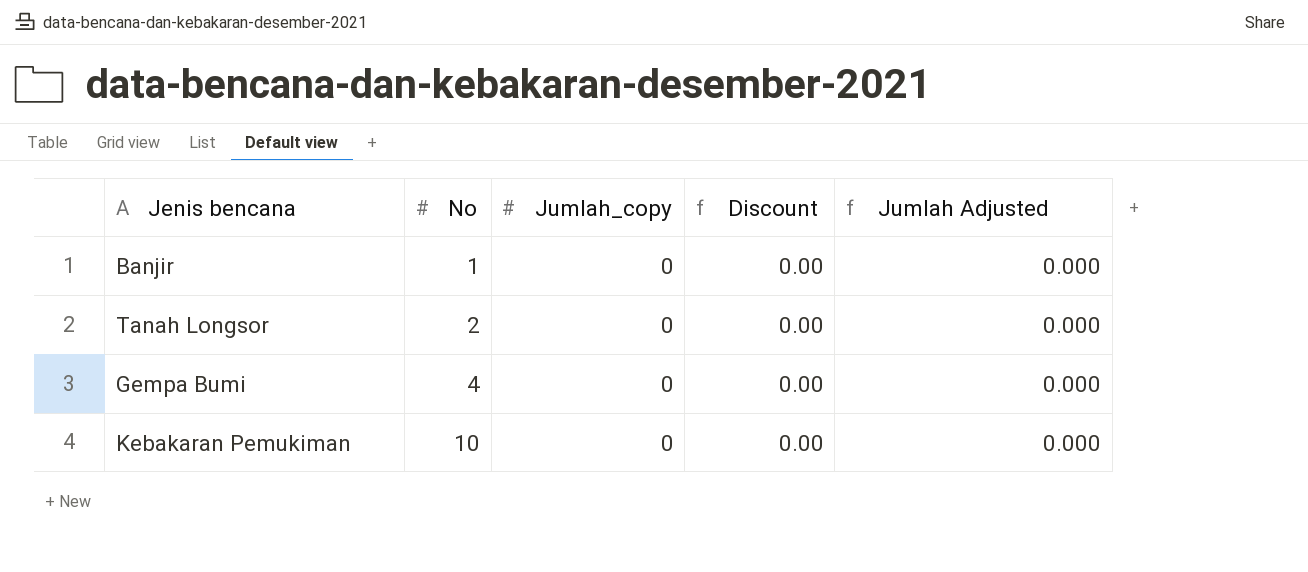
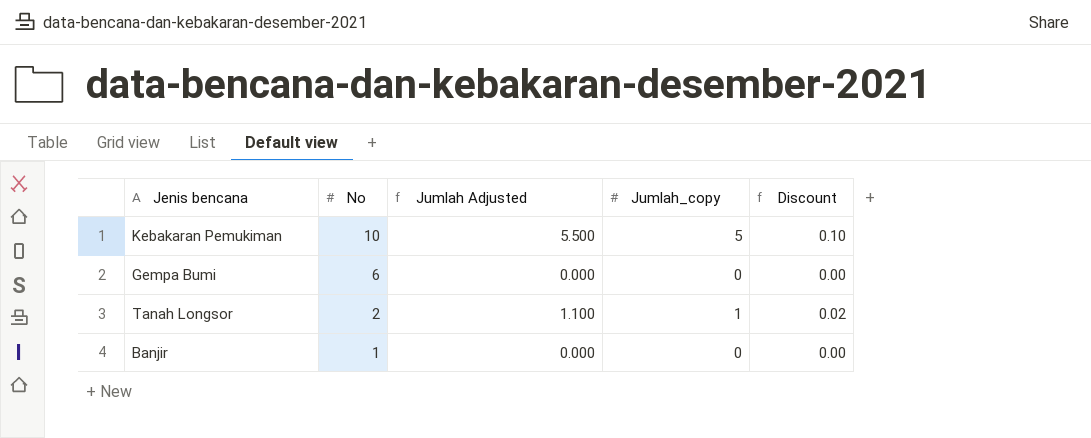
row order: No ascending -> No descending
column Jumlah Adjusted | position: 5 -> 3
Kebakaran Pemukiman | Jumlah Adjusted: 0.000 -> 5.500
Kebakaran Pemukiman | Jumlah_copy: 0 -> 5
Kebakaran Pemukiman | Discount: 0.00 -> 0.10
Gempa Bumi | No: 4 -> 6
Tanah Longsor | Jumlah Adjusted: 0.000 -> 1.100
Tanah Longsor | Jumlah_copy: 0 -> 1
Tanah Longsor | Discount: 0.00 -> 0.02

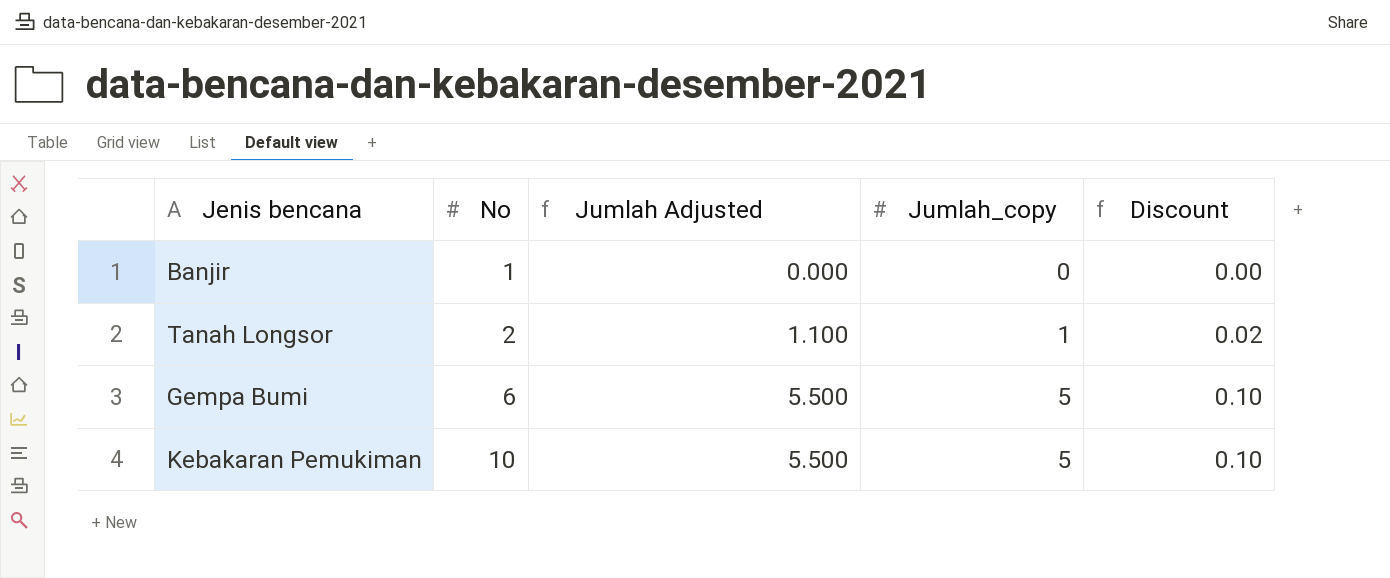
row order: No descending -> No ascending
Gempa Bumi | Jumlah Adjusted: 0.000 -> 5.500
Gempa Bumi | Jumlah_copy: 0 -> 5
Gempa Bumi | Discount: 0.00 -> 0.10

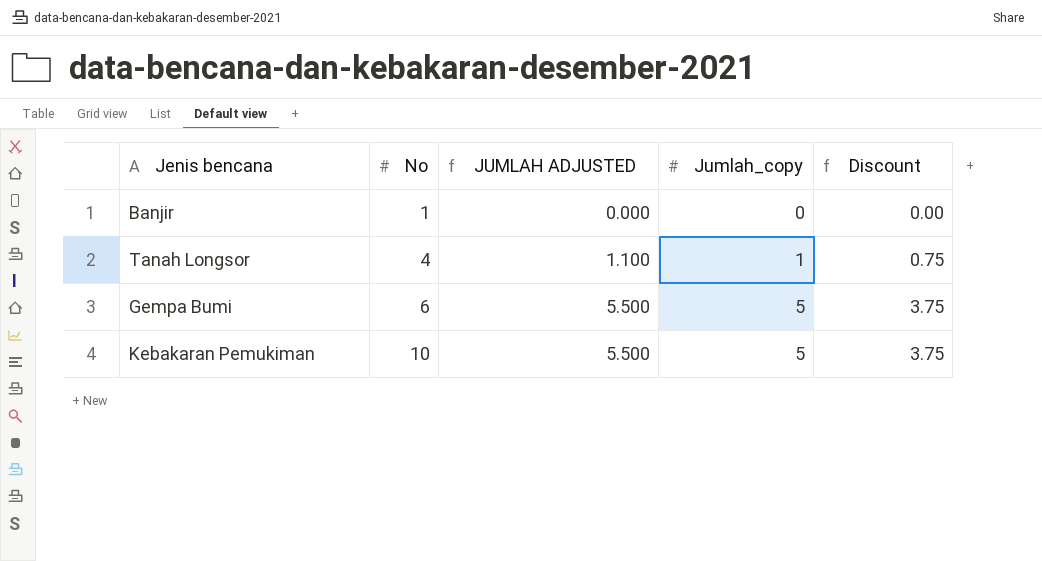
column name: Jumlah Adjusted -> JUMLAH ADJUSTED
column Discount | formula: [Jumlah_copy] * 0.02 -> [Jumlah_copy] * 0.75
Tanah Longsor | No: 2 -> 4

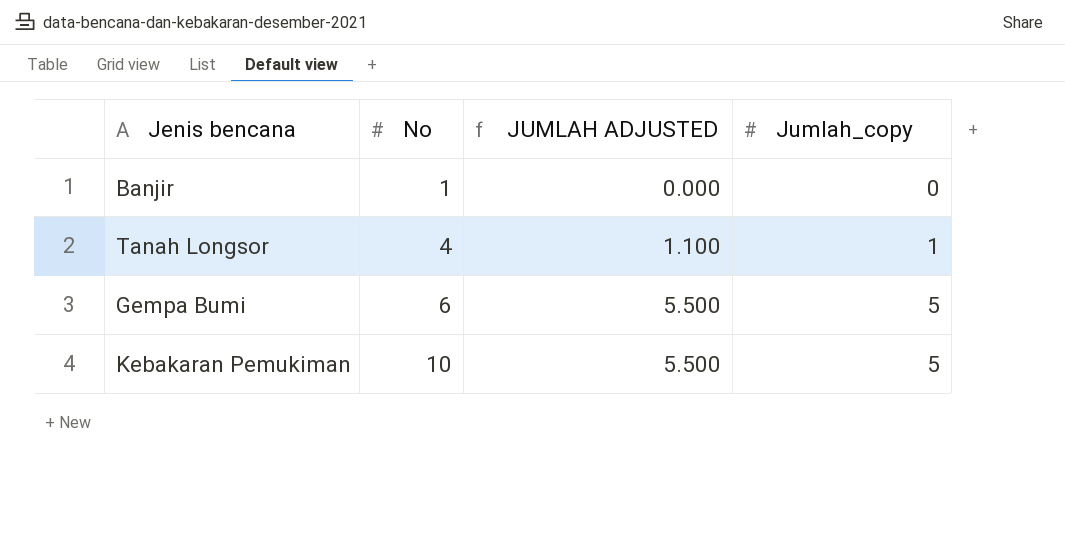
column Discount | formula: [Jumlah_copy] * 0.75 -> none

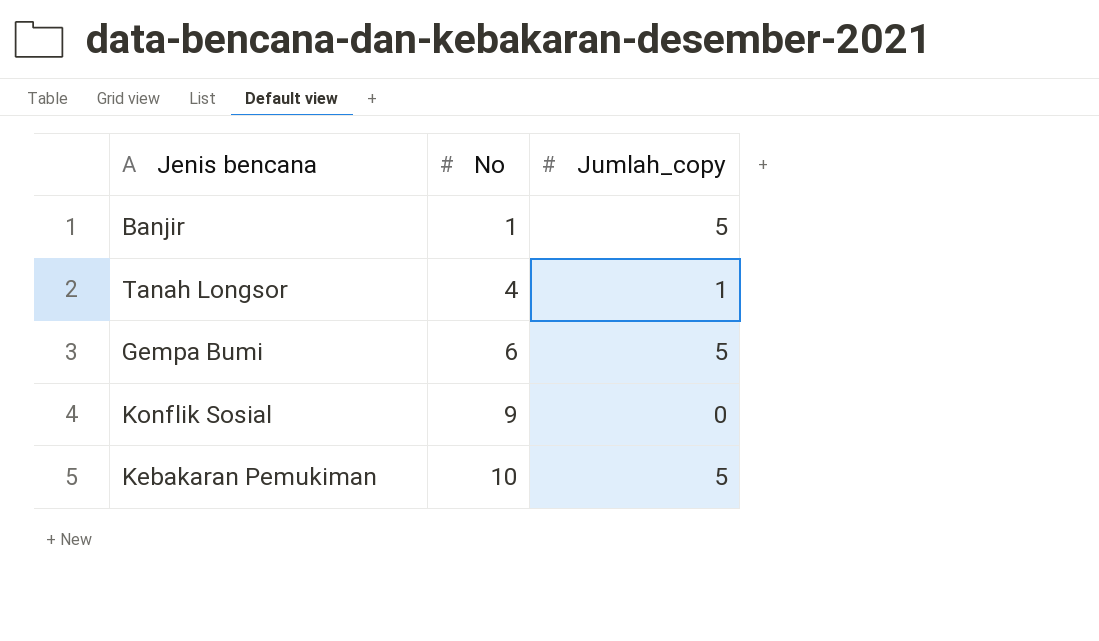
column JUMLAH ADJUSTED | formula: [Jumlah_copy] * 1.1 -> none
Banjir | Jumlah_copy: 0 -> 5
row Konflik Sosial: none -> 9 | 0

